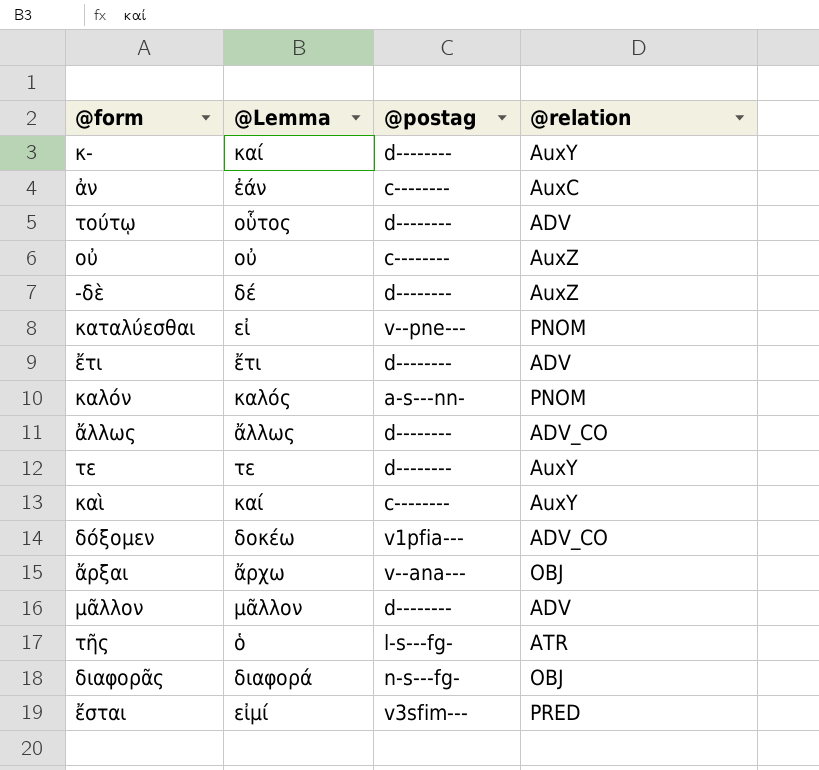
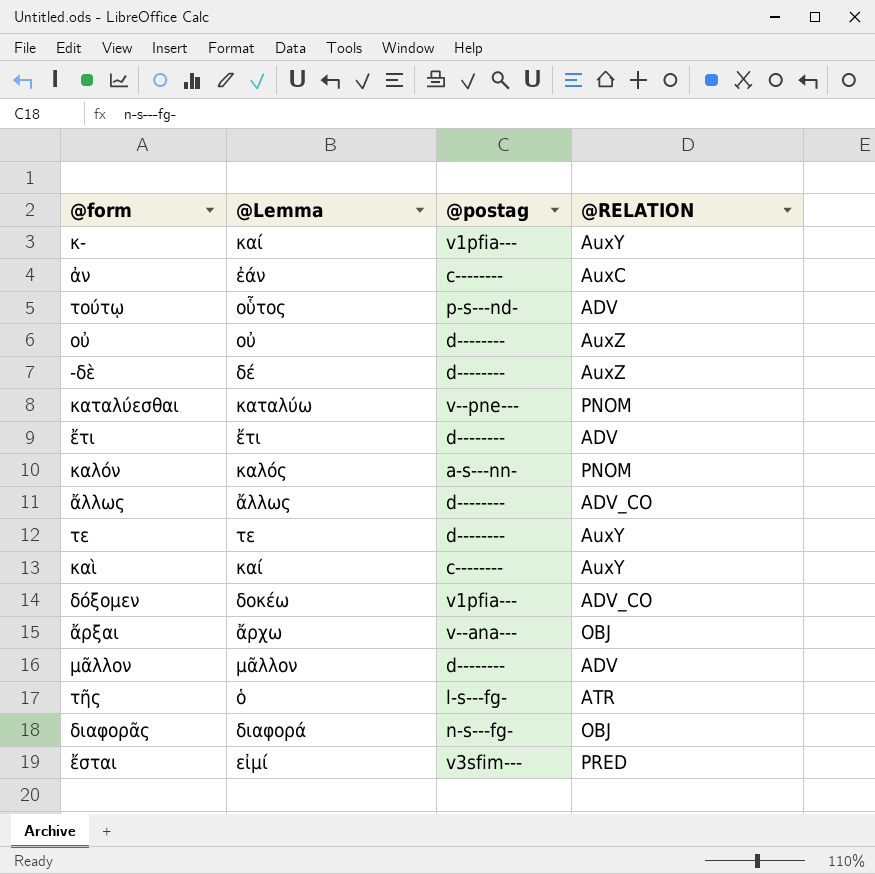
column name: @relation -> @RELATION
κ- | @postag: d-------- -> v1pfia---
τούτῳ | @postag: d-------- -> p-s---nd-
οὐ | @postag: c-------- -> d--------
καταλύεσθαι | @Lemma: εἰ -> καταλύω

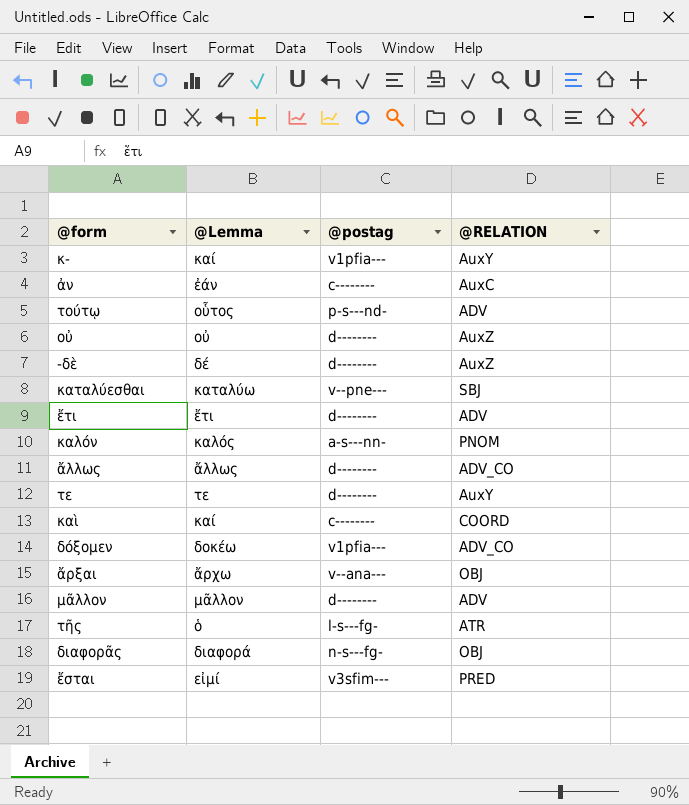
καταλύεσθαι | @RELATION: PNOM -> SBJ
καὶ | @RELATION: AuxY -> COORD

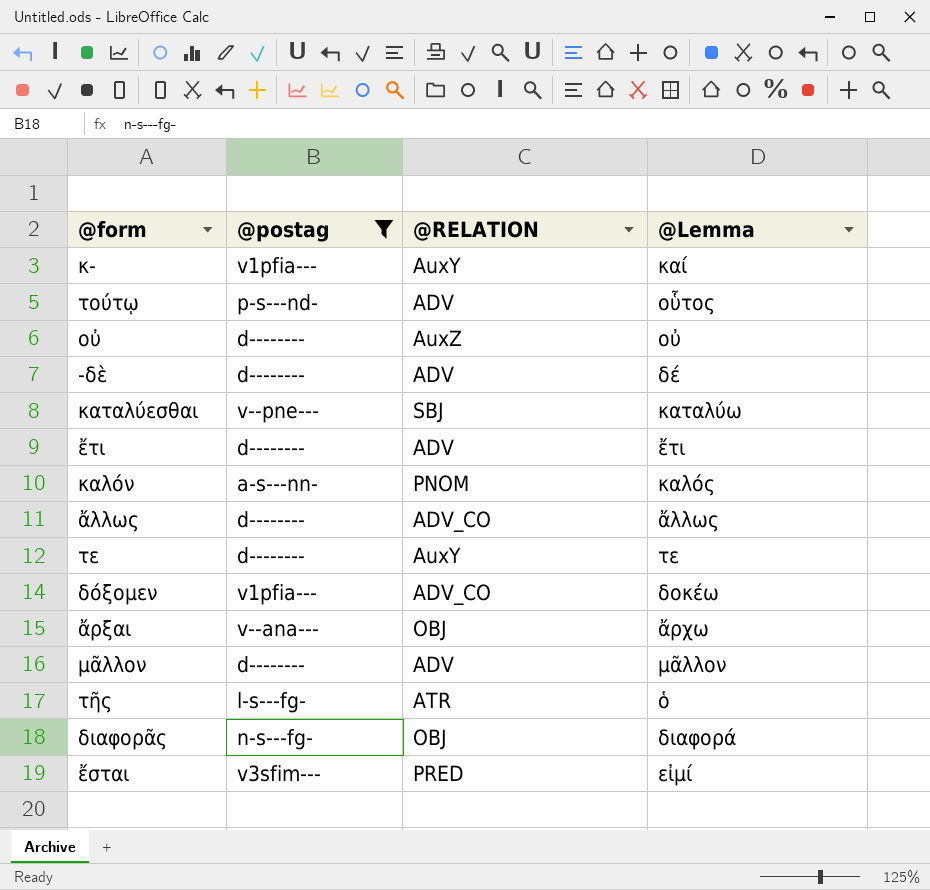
filter: none -> @postag != c--------
column @Lemma | position: 2 -> 4
-δὲ | @RELATION: AuxZ -> ADV

